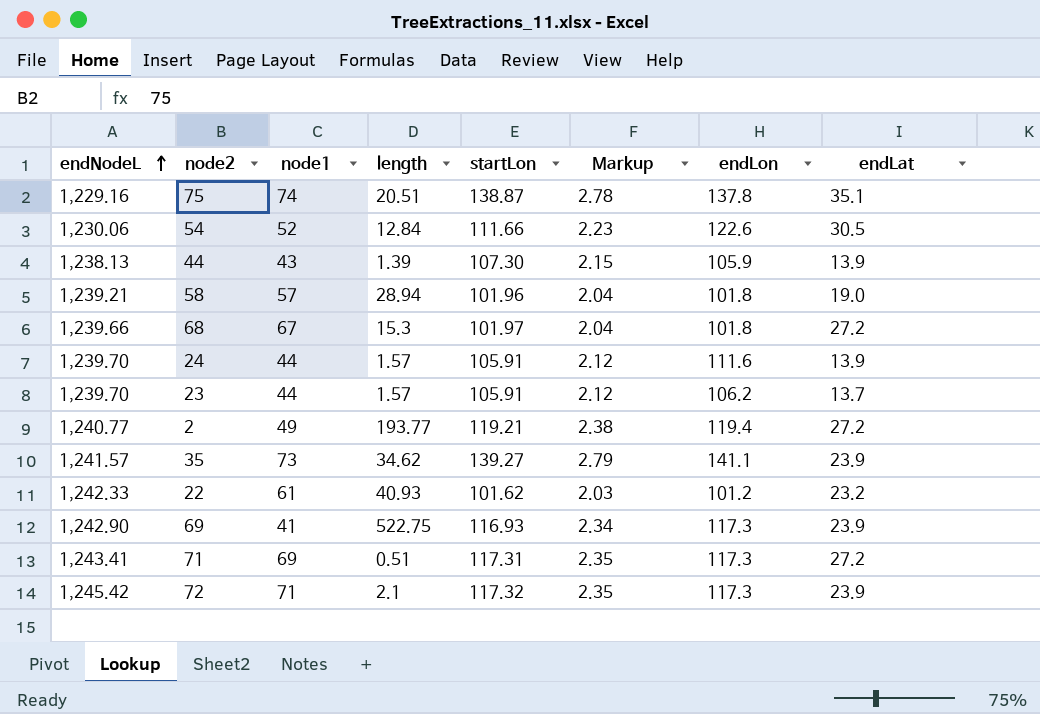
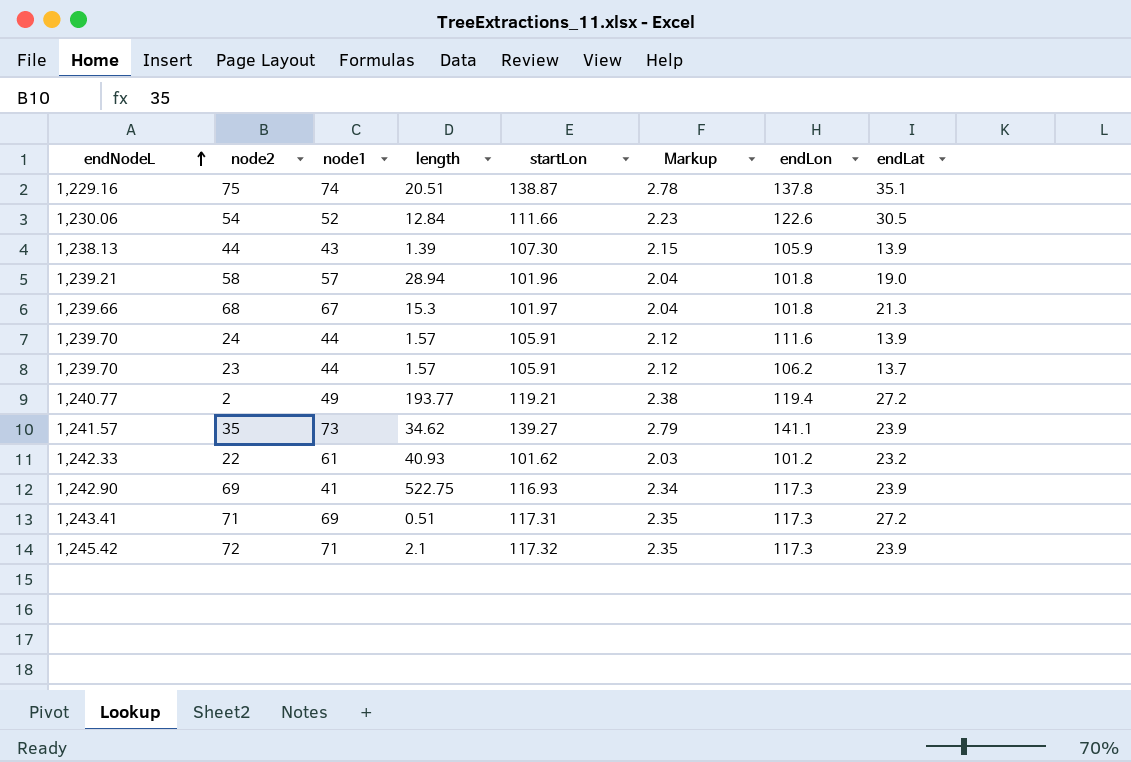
68 | endLat: 27.2 -> 21.3

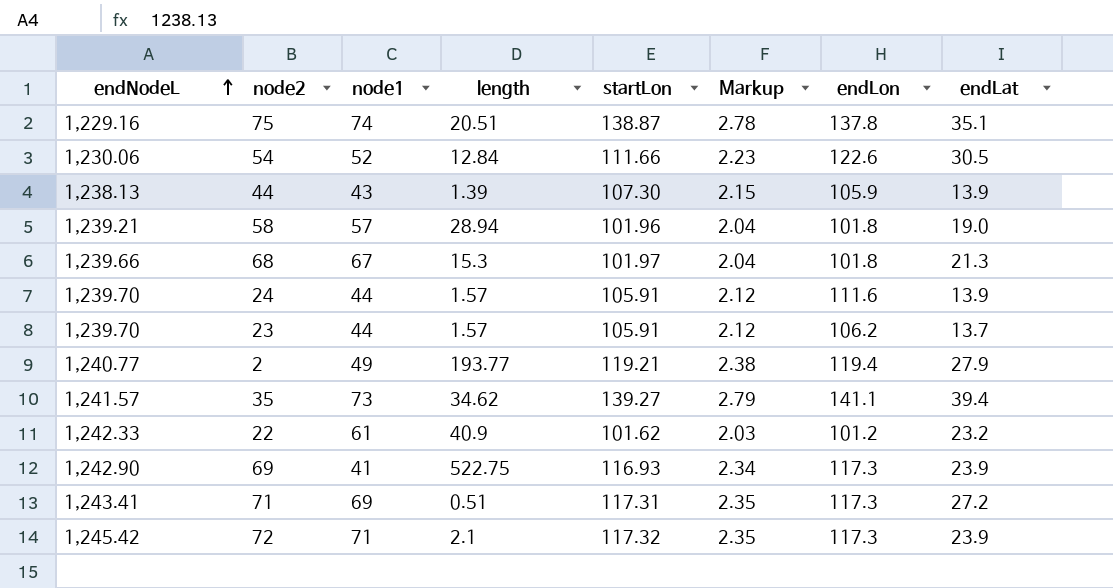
2 | endLat: 27.2 -> 27.9
35 | endLat: 23.9 -> 39.4
22 | length: 40.93 -> 40.9

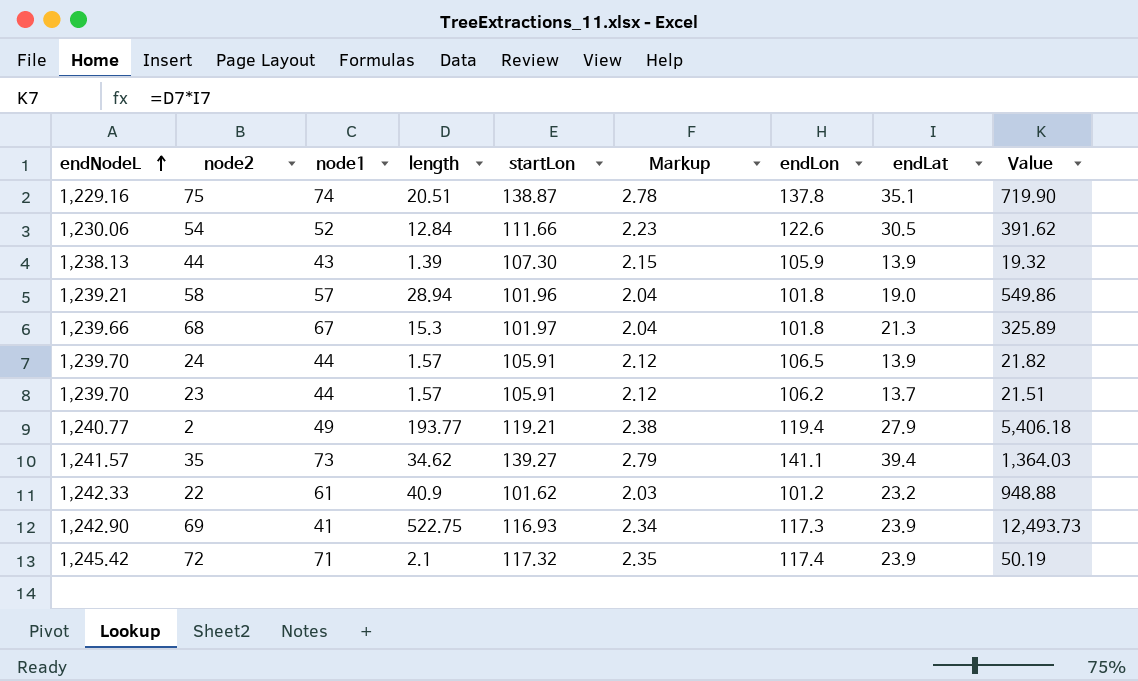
column Value | formula: none -> [length] * [endLat]
row 71: 1,243.41 | 69 | 0.51 | 117.31 | 2.35 | 117.3 | 27.2 -> none
24 | endLon: 111.6 -> 106.5
72 | endLon: 117.3 -> 117.4

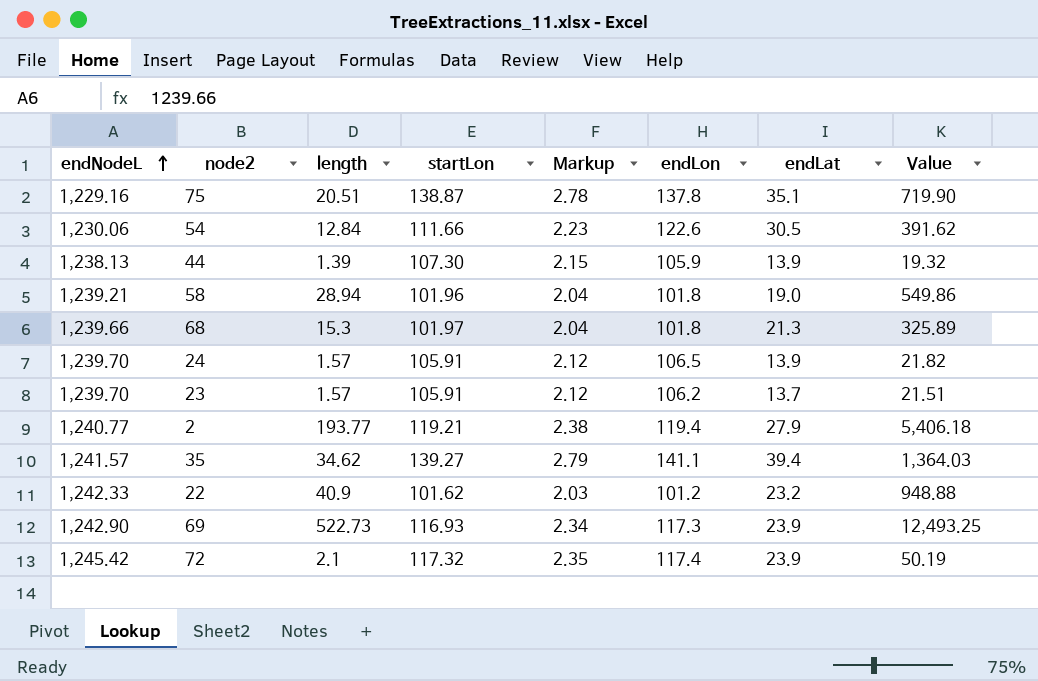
column node1 | position: 3 -> none
69 | length: 522.75 -> 522.73
69 | Value: 12,493.73 -> 12,493.25

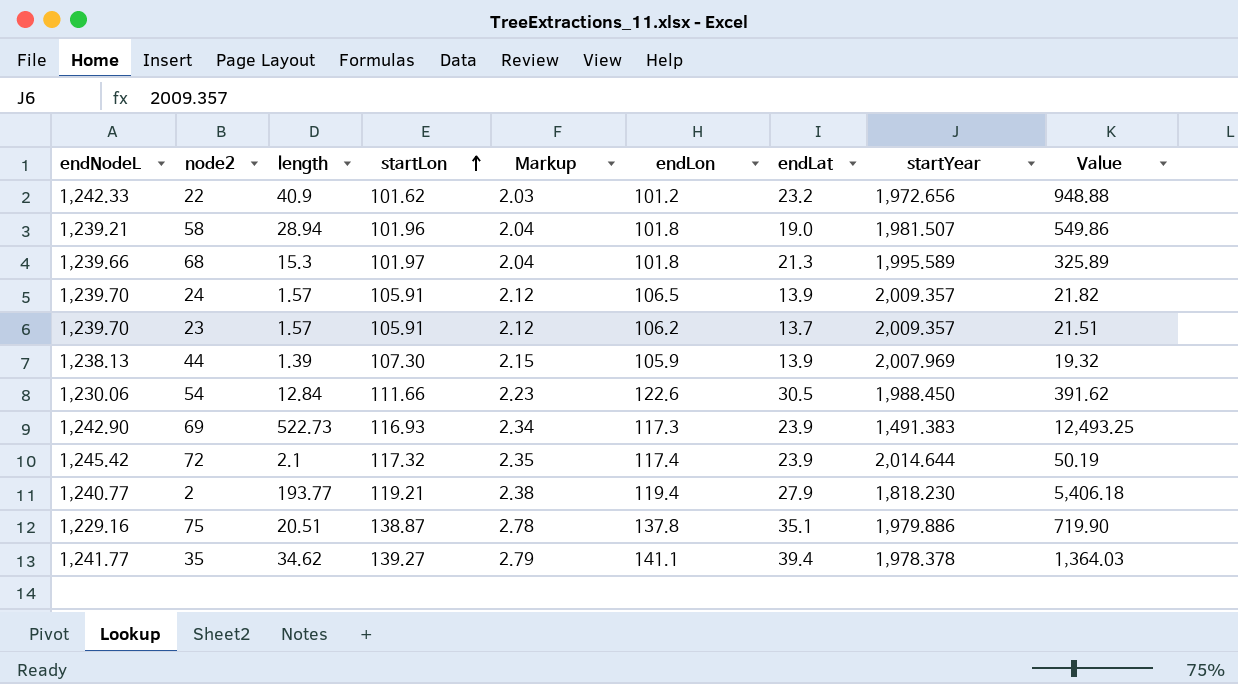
row order: endNodeL ascending -> startLon ascending
column startYear | position: none -> 8
35 | endNodeL: 1,241.57 -> 1,241.77

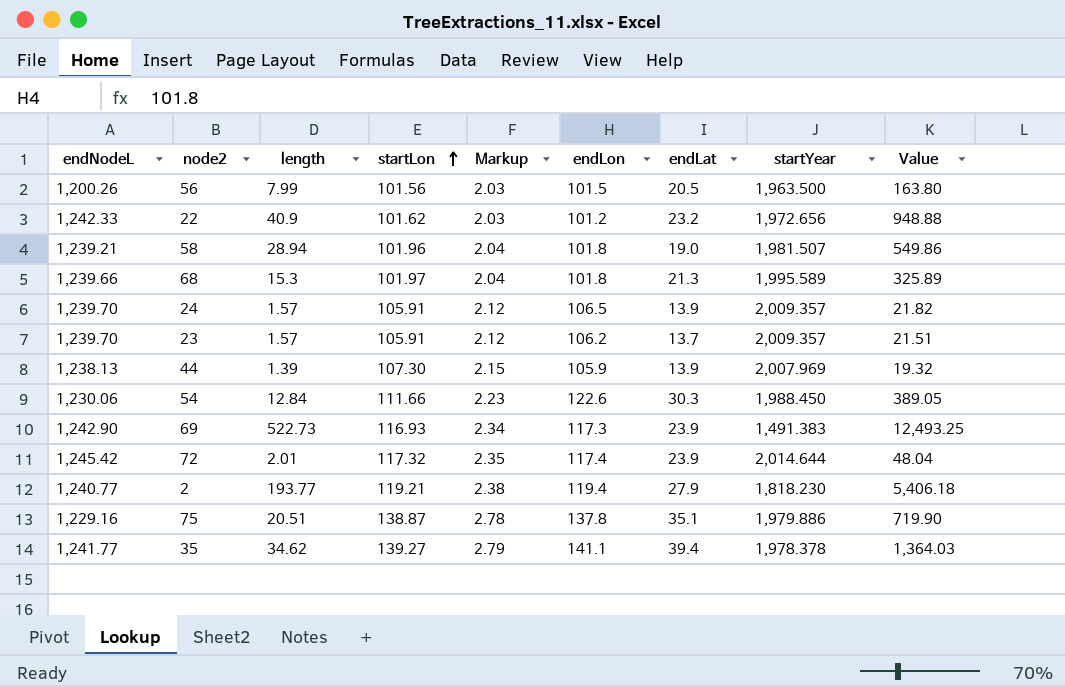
row 56: none -> 1,200.26 | 7.99 | 101.56 | 2.03 | 101.5 | 20.5 | 1,963.500 | 163.80
54 | endLat: 30.5 -> 30.3
54 | Value: 391.62 -> 389.05
72 | length: 2.1 -> 2.01
72 | Value: 50.19 -> 48.04

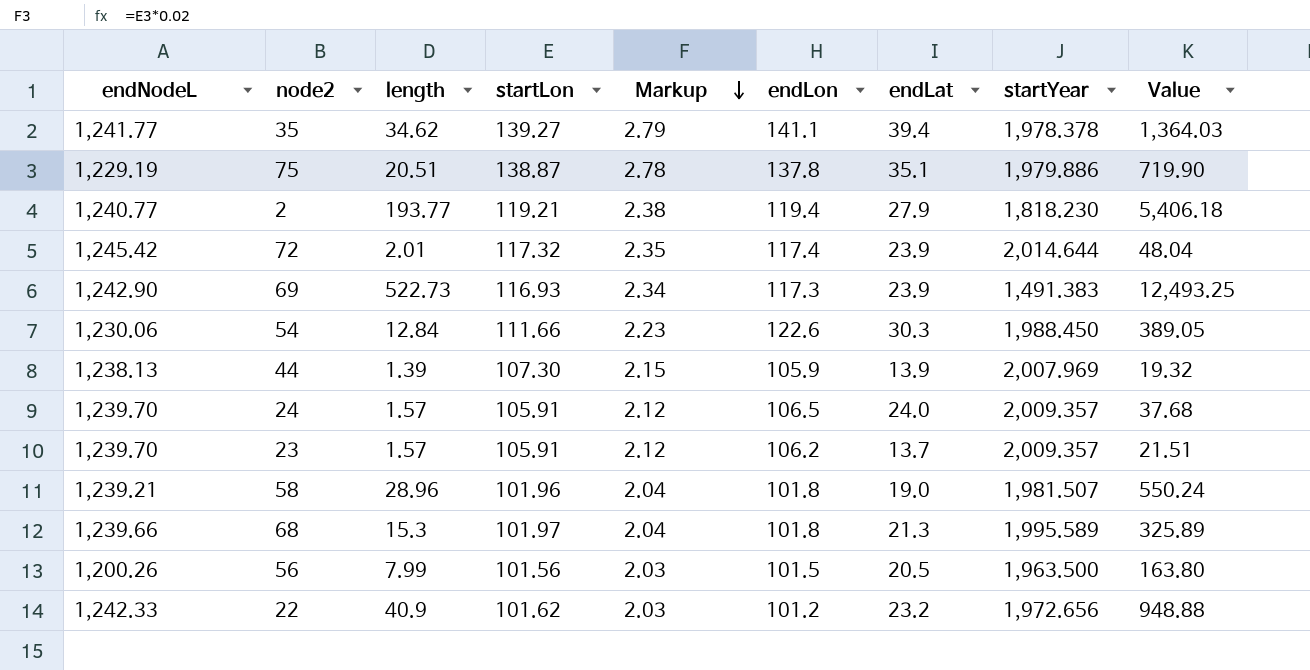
row order: startLon ascending -> Markup descending
75 | endNodeL: 1,229.16 -> 1,229.19
24 | endLat: 13.9 -> 24.0
24 | Value: 21.82 -> 37.68
58 | length: 28.94 -> 28.96
58 | Value: 549.86 -> 550.24

